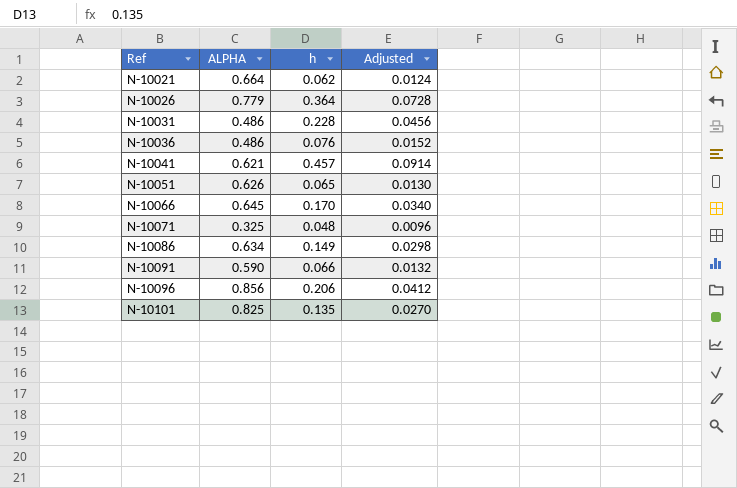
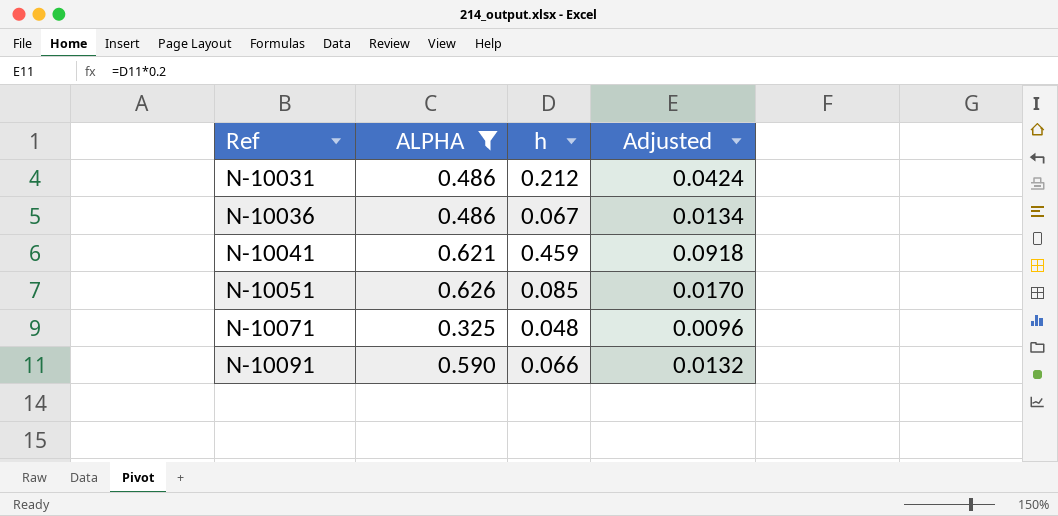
filter: none -> ALPHA <= 0.626
N-10031 | h: 0.228 -> 0.212
N-10031 | Adjusted: 0.0456 -> 0.0424
N-10036 | h: 0.076 -> 0.067
N-10036 | Adjusted: 0.0152 -> 0.0134
N-10041 | h: 0.457 -> 0.459
N-10041 | Adjusted: 0.0914 -> 0.0918
N-10051 | h: 0.065 -> 0.085
N-10051 | Adjusted: 0.0130 -> 0.0170

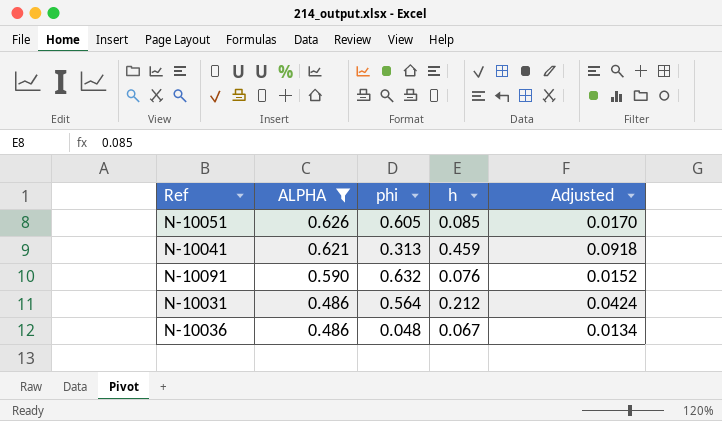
row order: Ref ascending -> ALPHA descending
column phi | position: none -> 3
row N-10071: 0.325 | 0.048 | 0.0096 -> none
N-10091 | h: 0.066 -> 0.076
N-10091 | Adjusted: 0.0132 -> 0.0152

